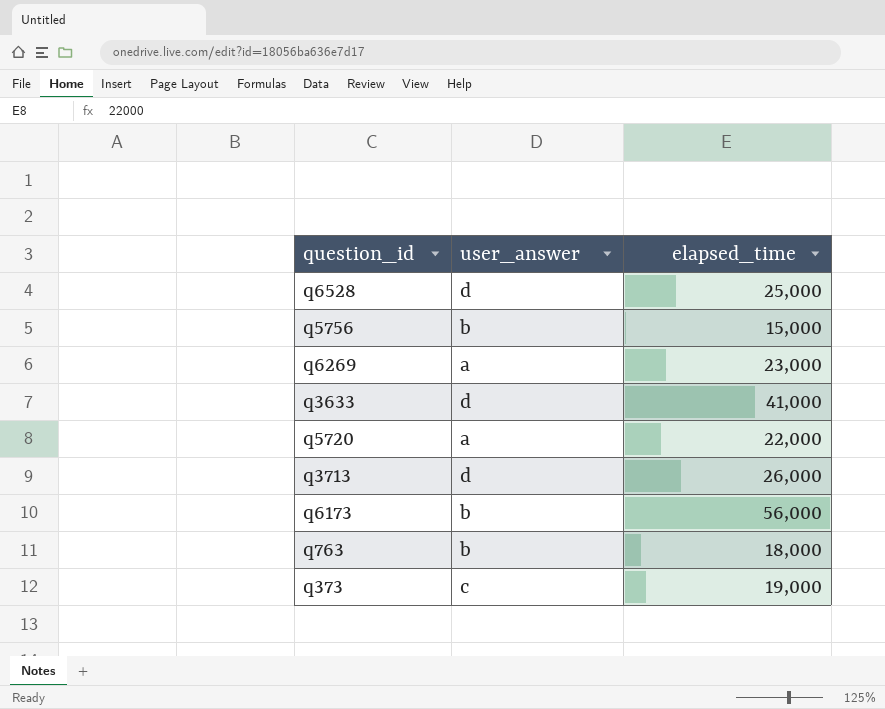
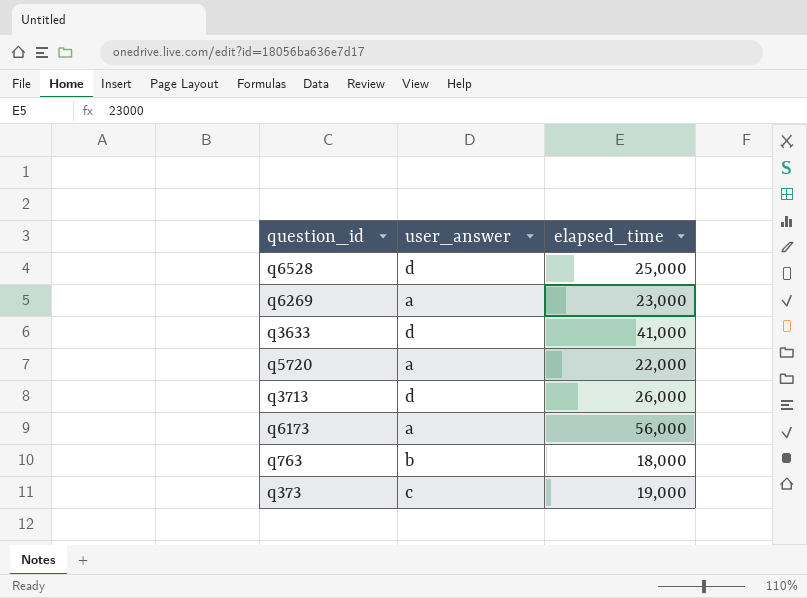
row q5756: b | 15,000 -> none
q6173 | user_answer: b -> a

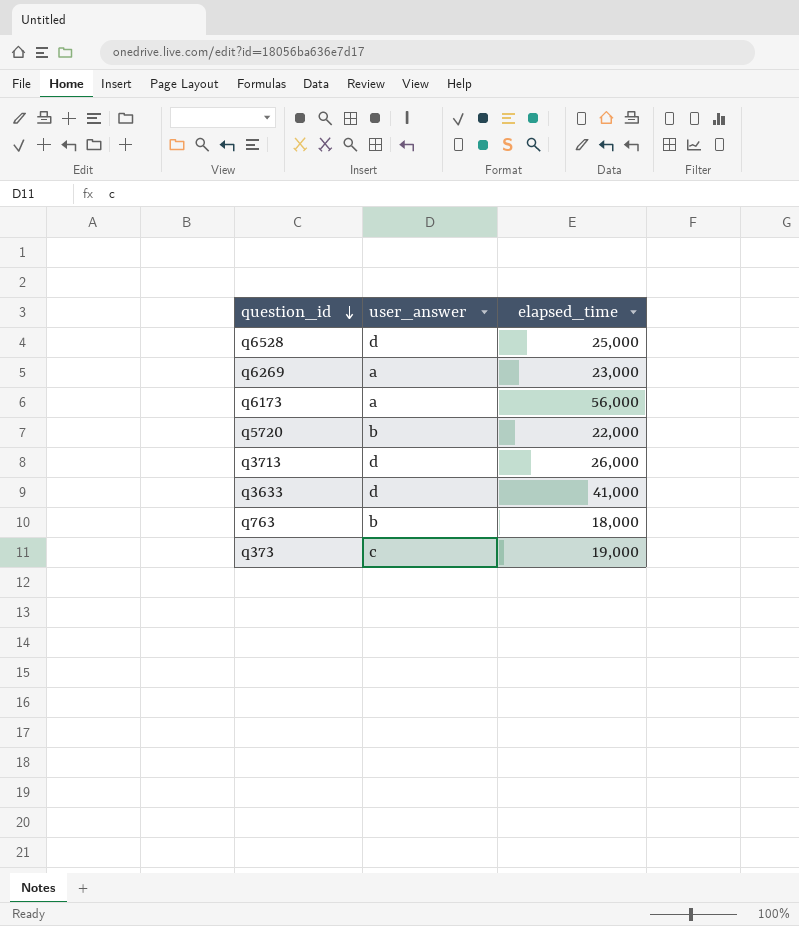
row order: none -> question_id descending
q5720 | user_answer: a -> b

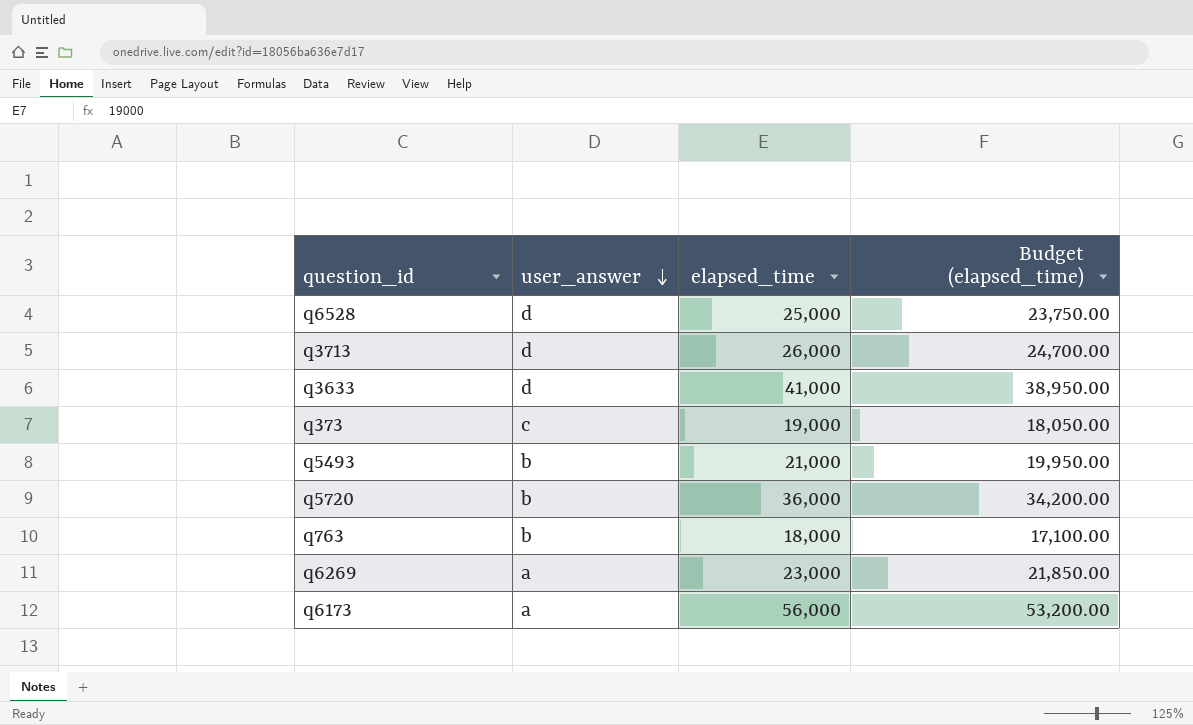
row order: question_id descending -> user_answer descending
column Budget (elapsed_time) | formula: none -> [elapsed_time] * 0.95
row q5493: none -> b | 21,000 | 19,950.00
q5720 | elapsed_time: 22,000 -> 36,000

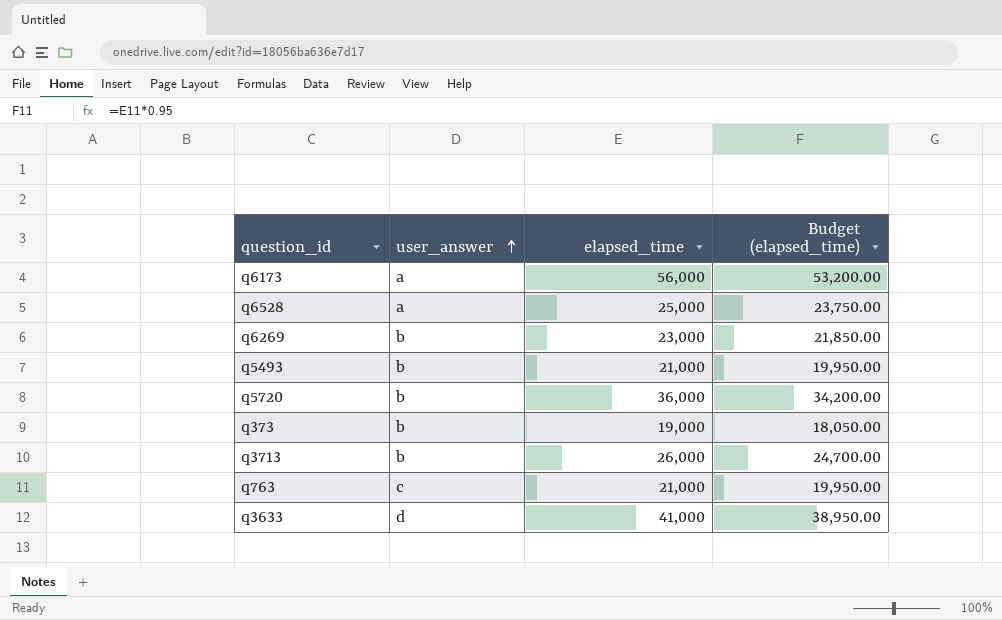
row order: user_answer descending -> user_answer ascending
q6528 | user_answer: d -> a
q6269 | user_answer: a -> b
q373 | user_answer: c -> b
q3713 | user_answer: d -> b
q763 | user_answer: b -> c
q763 | elapsed_time: 18,000 -> 21,000
q763 | Budget (elapsed_time): 17,100.00 -> 19,950.00

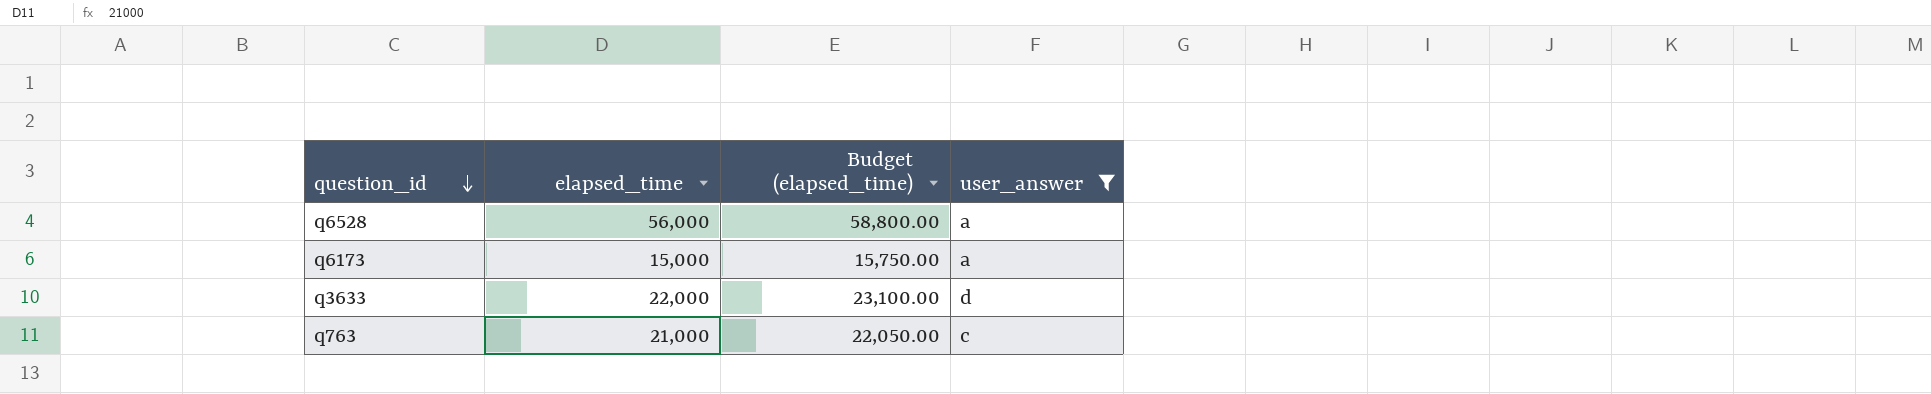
filter: none -> user_answer != b
row order: user_answer ascending -> question_id descending
column Budget (elapsed_time) | formula: [elapsed_time] * 0.95 -> [elapsed_time] * 1.05
column user_answer | position: 2 -> 4
q6528 | elapsed_time: 25,000 -> 56,000
q6173 | elapsed_time: 56,000 -> 15,000
q3633 | elapsed_time: 41,000 -> 22,000

